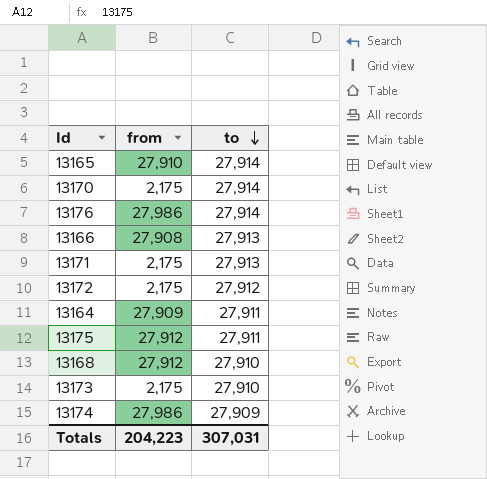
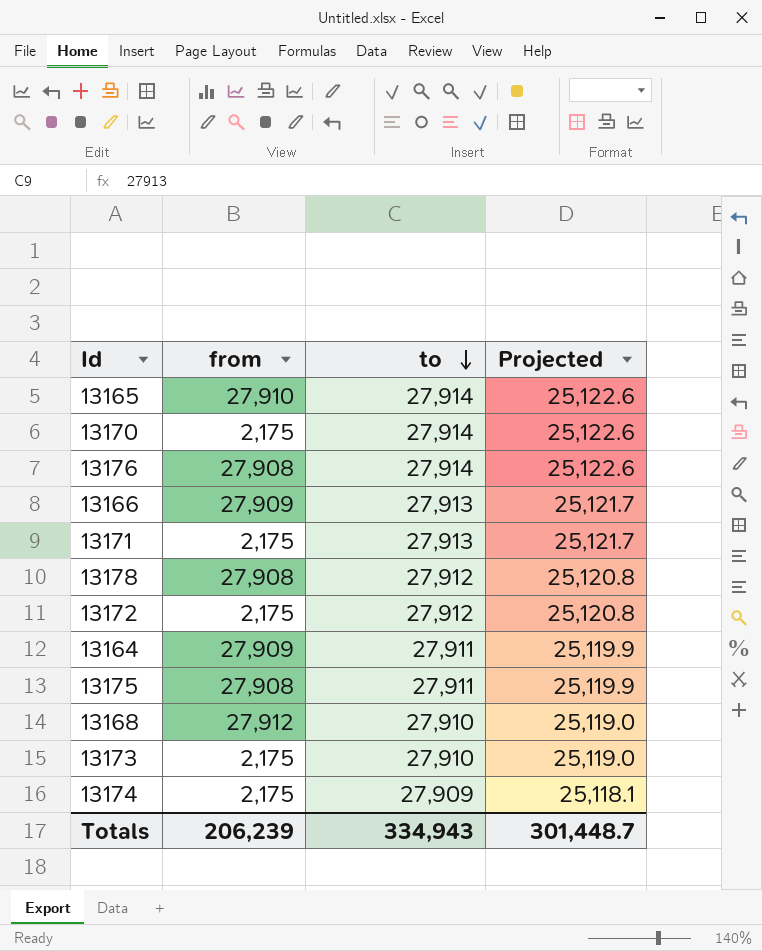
column Projected | formula: none -> [to] * 0.9
13176 | from: 27,986 -> 27,908
13166 | from: 27,908 -> 27,909
row 13178: none -> 27,908 | 27,912 | 25,120.8
13175 | from: 27,912 -> 27,908
13174 | from: 27,986 -> 2,175
Totals | from: 204,223 -> 206,239
Totals | to: 307,031 -> 334,943

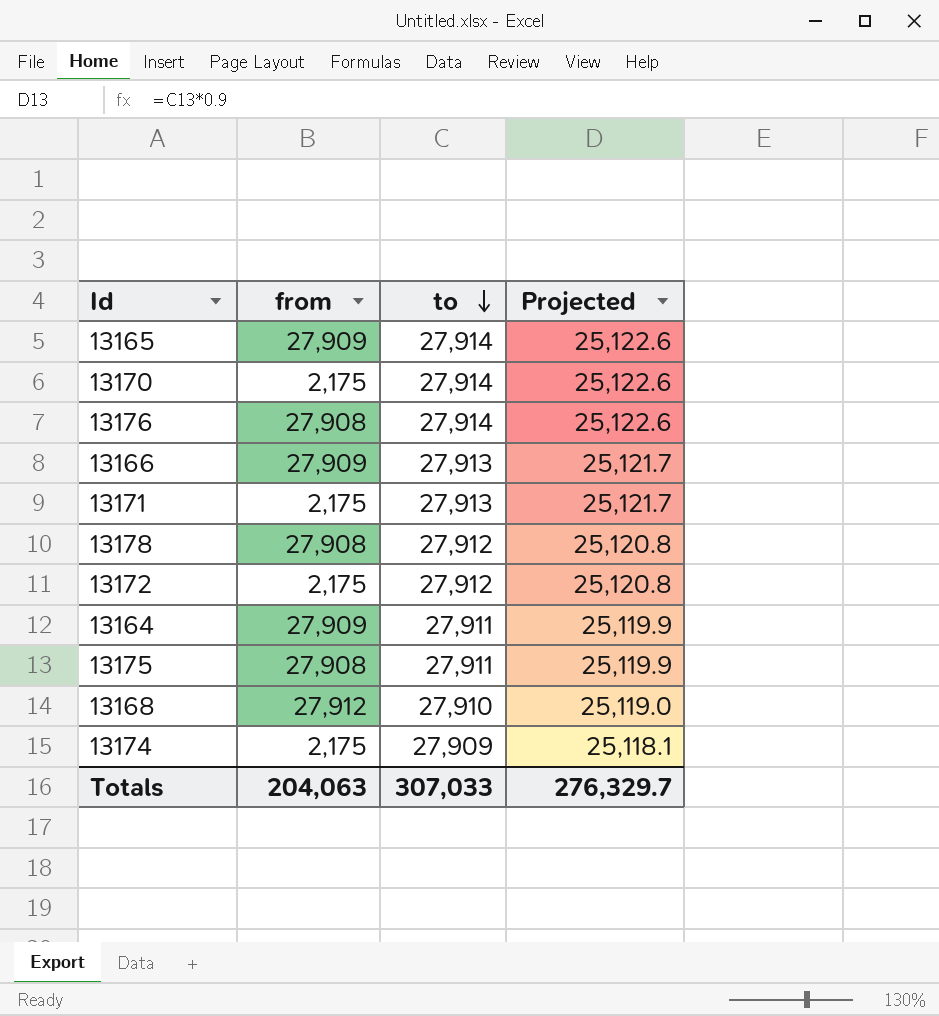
row 13173: 2,175 | 27,910 | 25,119.0 -> none
13165 | from: 27,910 -> 27,909
Totals | from: 206,239 -> 204,063
Totals | to: 334,943 -> 307,033
Totals | Projected: 301,448.7 -> 276,329.7

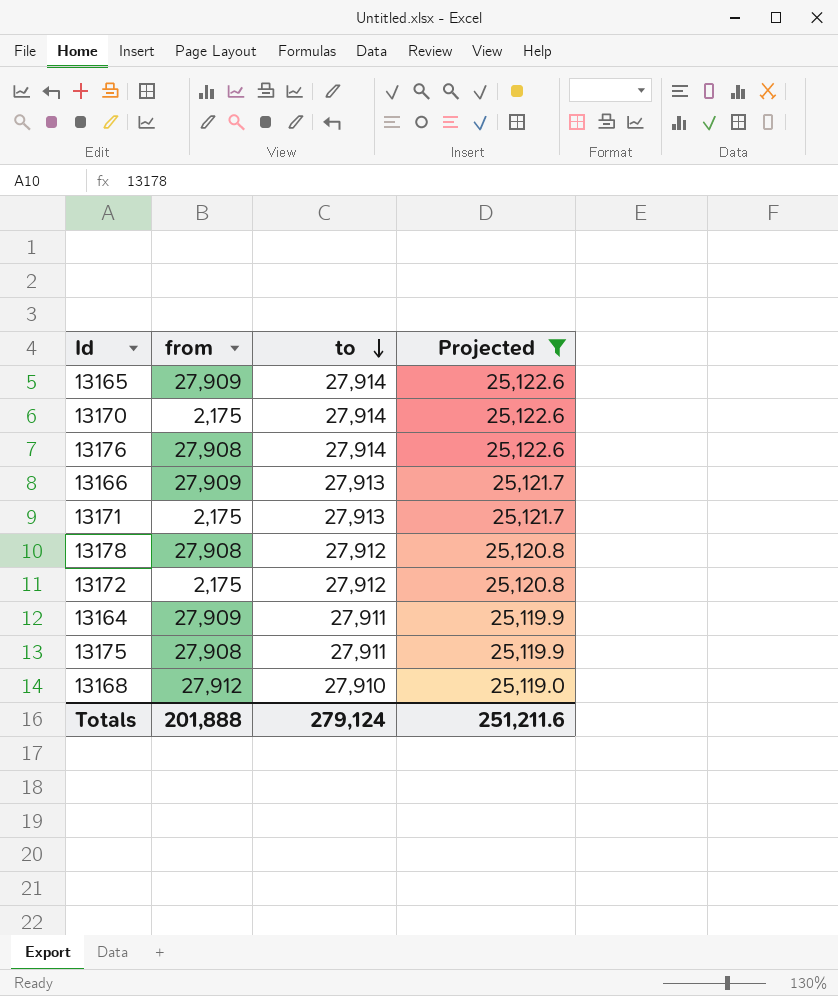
filter: none -> Projected != 25,118.1
Totals | from: 204,063 -> 201,888
Totals | to: 307,033 -> 279,124
Totals | Projected: 276,329.7 -> 251,211.6

